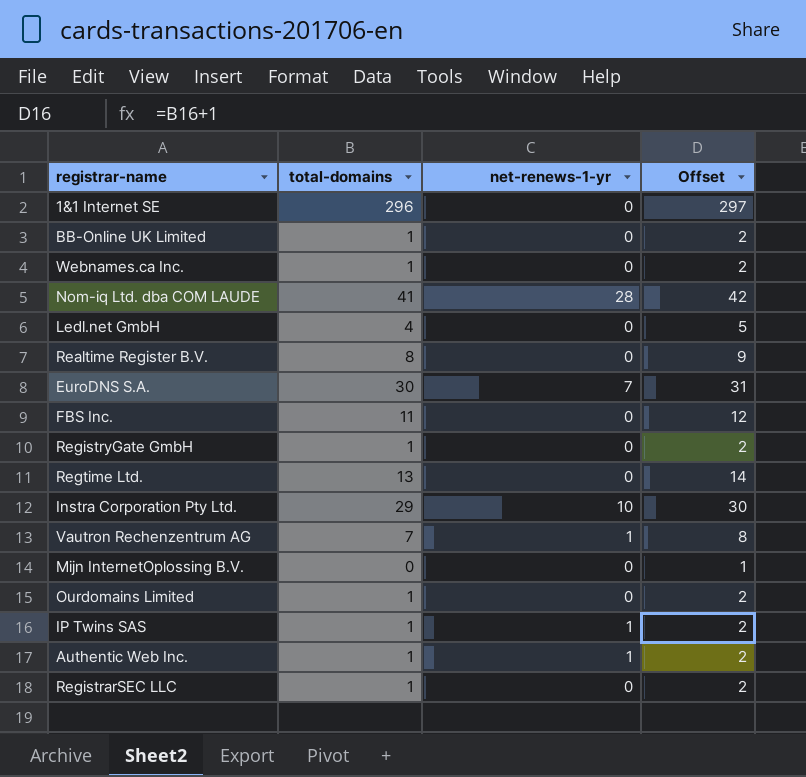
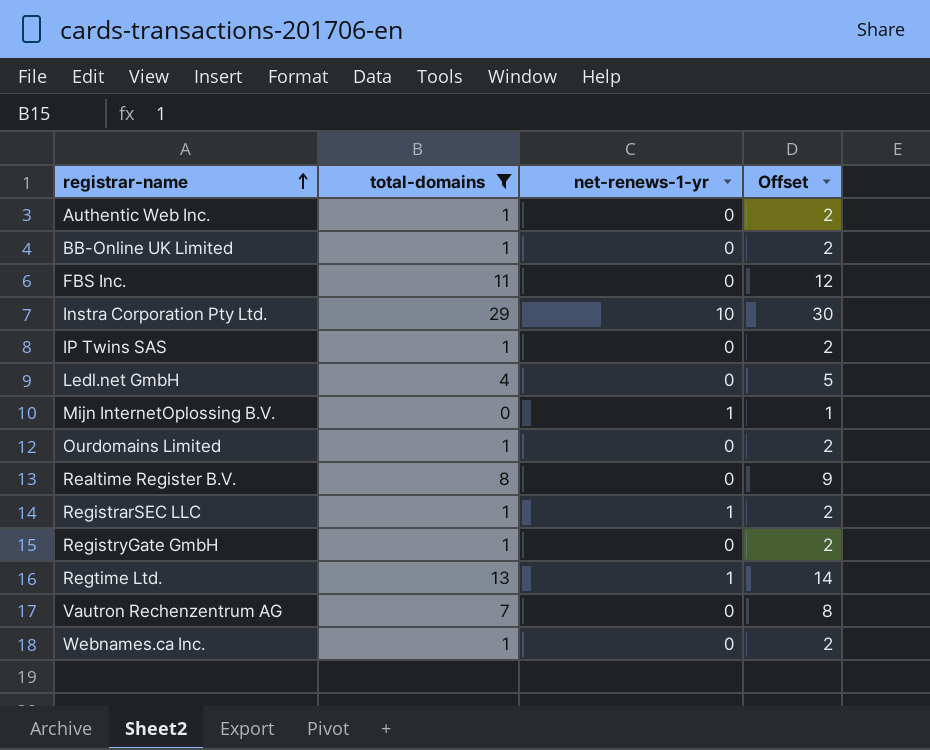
filter: none -> total-domains <= 29
row order: none -> registrar-name ascending
Authentic Web Inc. | net-renews-1-yr: 1 -> 0
IP Twins SAS | net-renews-1-yr: 1 -> 0
Mijn InternetOplossing B.V. | net-renews-1-yr: 0 -> 1
RegistrarSEC LLC | net-renews-1-yr: 0 -> 1
Regtime Ltd. | net-renews-1-yr: 0 -> 1
Vautron Rechenzentrum AG | net-renews-1-yr: 1 -> 0

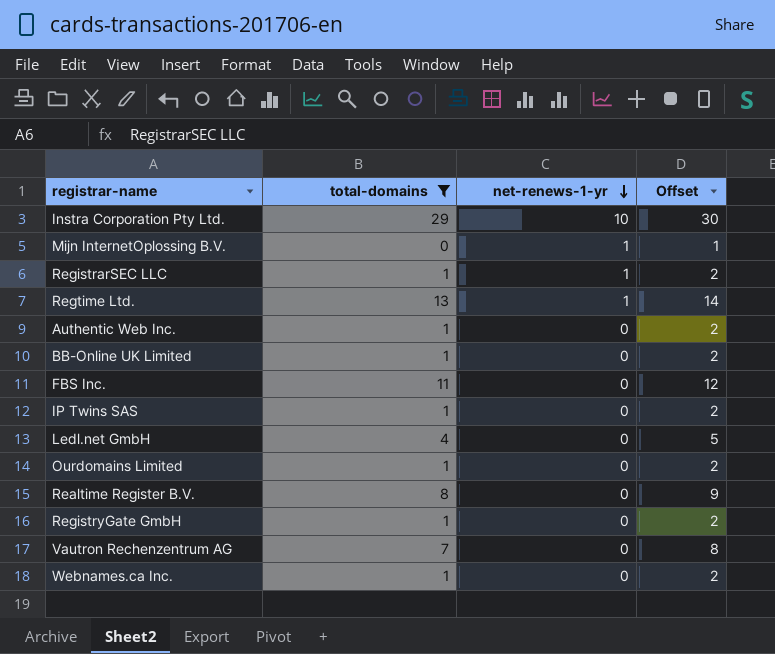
row order: registrar-name ascending -> net-renews-1-yr descending

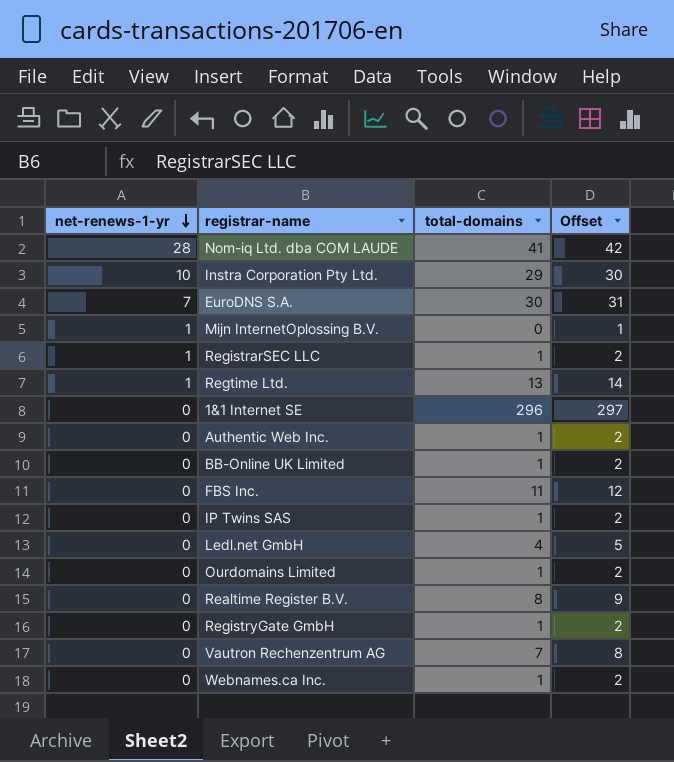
filter: total-domains <= 29 -> none
column net-renews-1-yr | position: 3 -> 1

